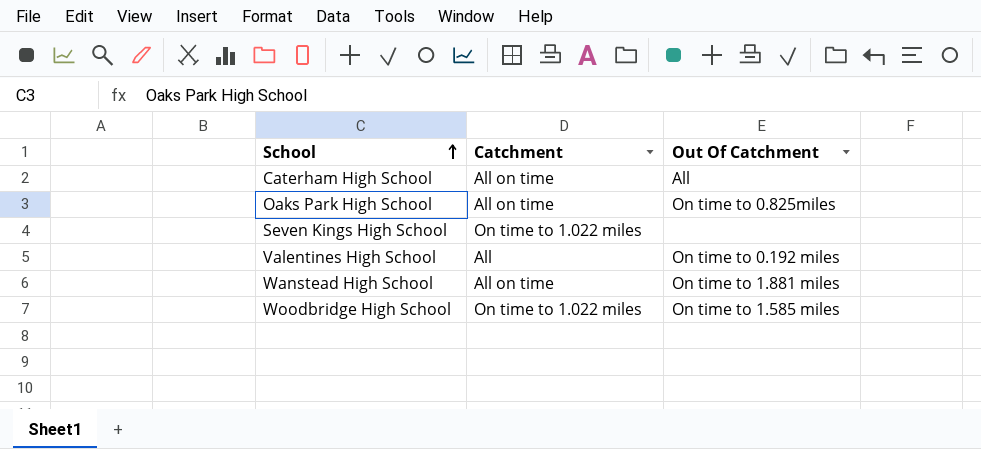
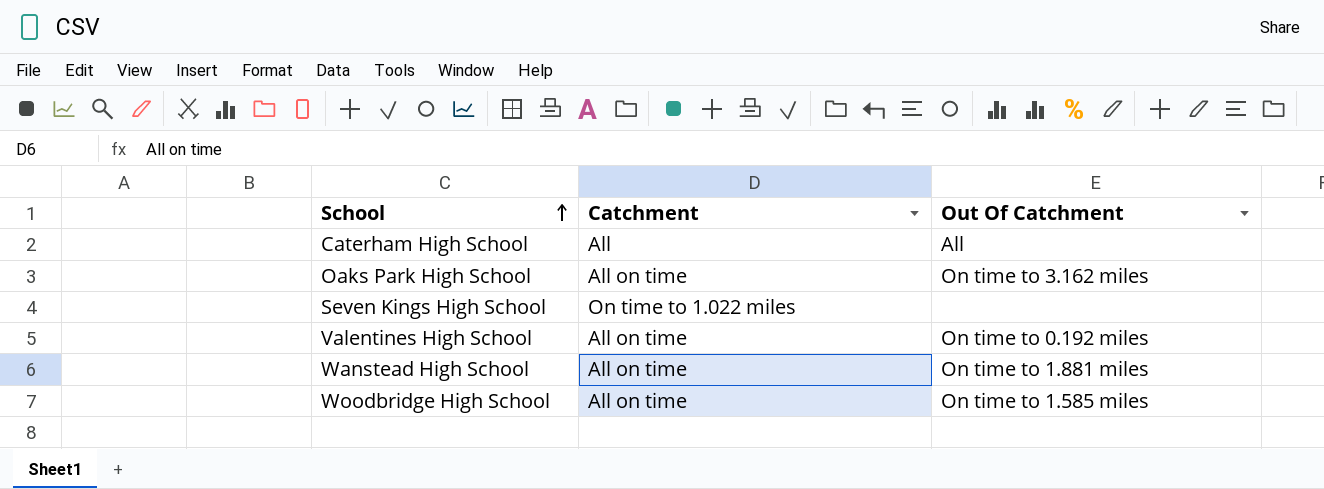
Caterham High School | Catchment: All on time -> All
Oaks Park High School | Out Of Catchment: On time to 0.825miles -> On time to 3.162 miles
Valentines High School | Catchment: All -> All on time
Woodbridge High School | Catchment: On time to 1.022 miles -> All on time

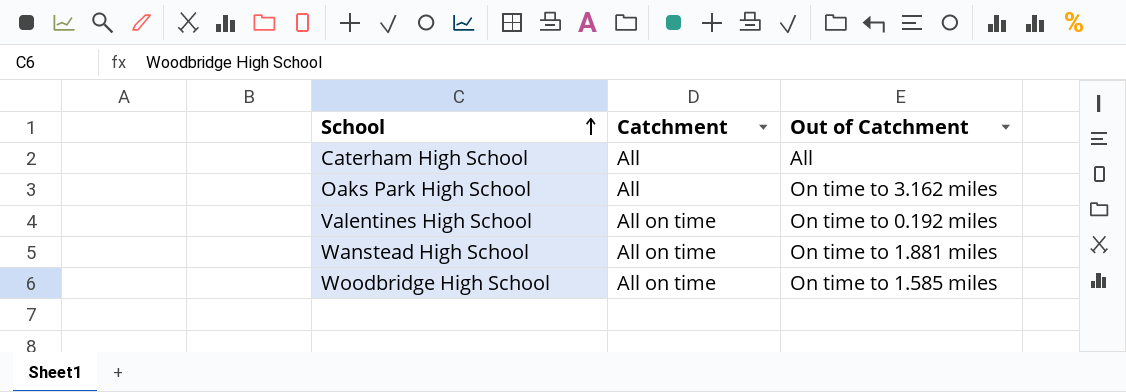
column name: Out Of Catchment -> Out of Catchment
row Seven Kings High School: On time to 1.022 miles | none -> none
Oaks Park High School | Catchment: All on time -> All

